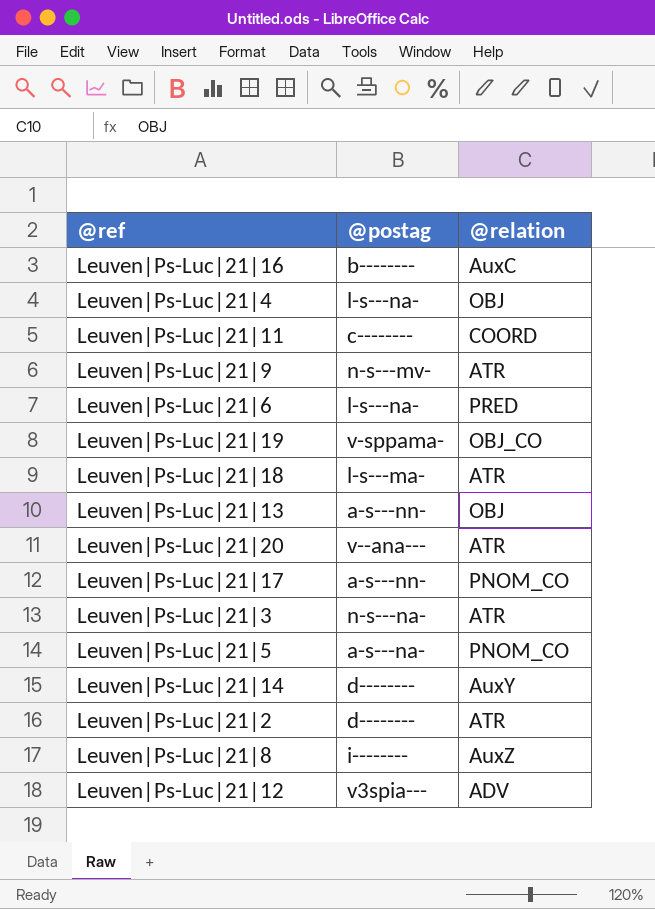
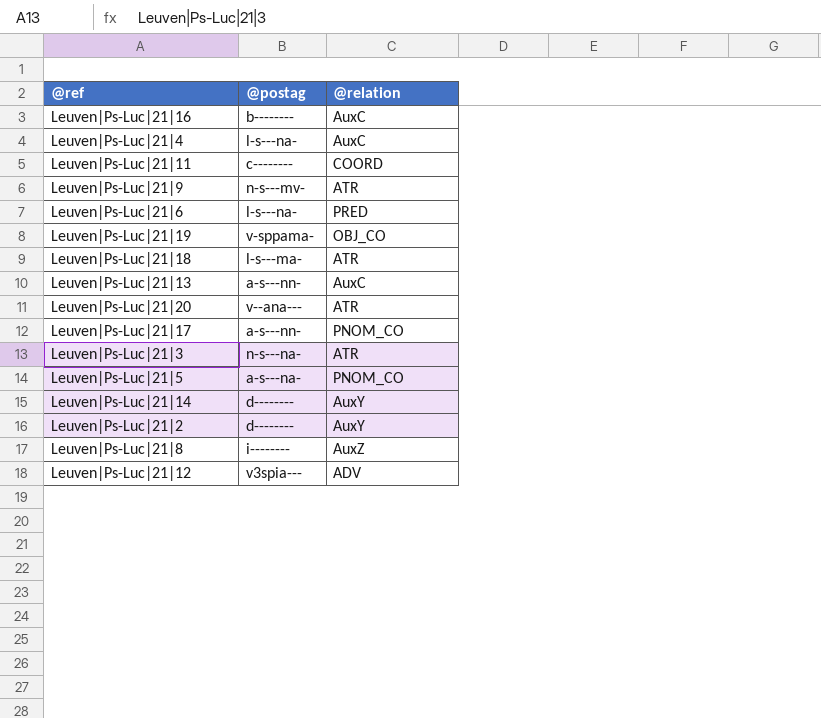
Leuven|Ps-Luc|21|4 | @relation: OBJ -> AuxC
Leuven|Ps-Luc|21|13 | @relation: OBJ -> AuxC
Leuven|Ps-Luc|21|2 | @relation: ATR -> AuxY

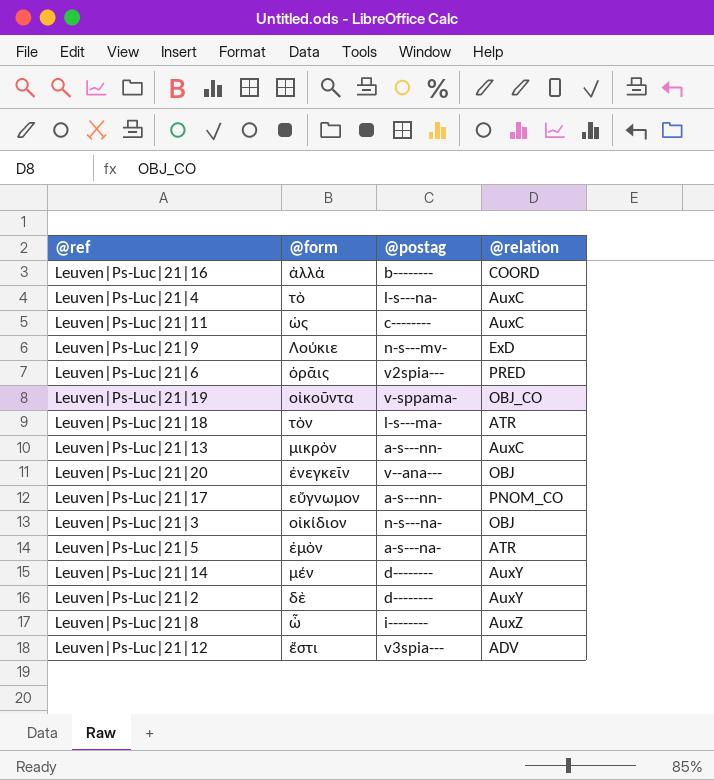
column @form | position: none -> 2
Leuven|Ps-Luc|21|16 | @relation: AuxC -> COORD
Leuven|Ps-Luc|21|11 | @relation: COORD -> AuxC
Leuven|Ps-Luc|21|9 | @relation: ATR -> ExD
Leuven|Ps-Luc|21|6 | @postag: l-s---na- -> v2spia---
Leuven|Ps-Luc|21|20 | @relation: ATR -> OBJ
Leuven|Ps-Luc|21|3 | @relation: ATR -> OBJ
Leuven|Ps-Luc|21|5 | @relation: PNOM_CO -> ATR

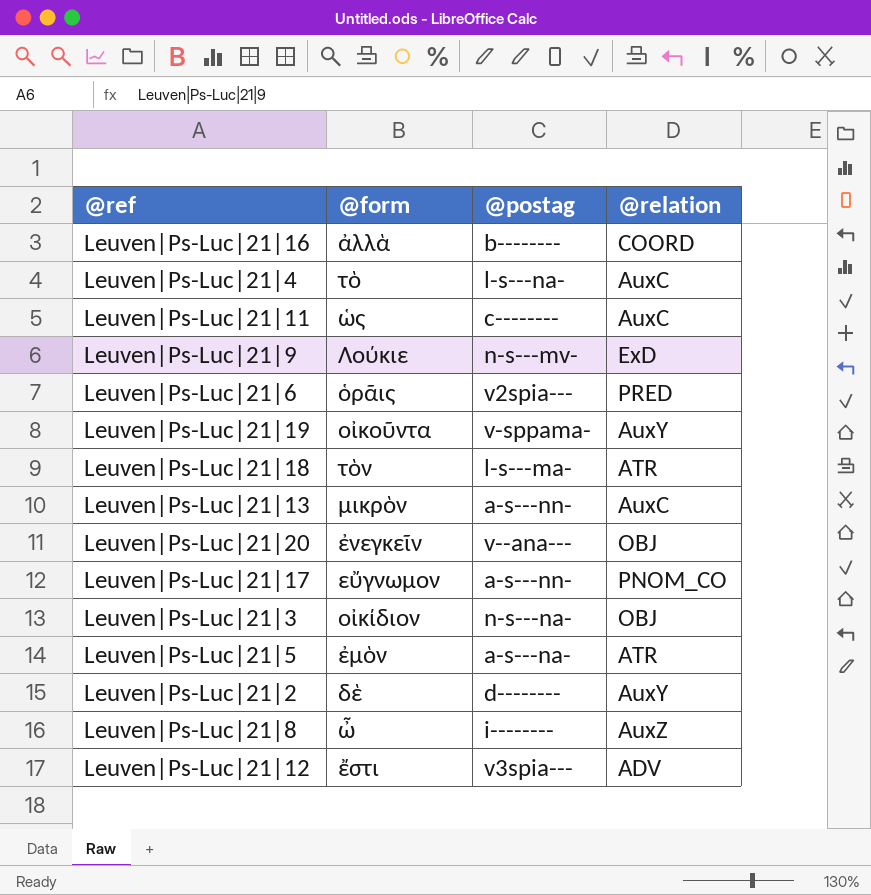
row Leuven|Ps-Luc|21|14: μέν | d-------- | AuxY -> none
Leuven|Ps-Luc|21|19 | @relation: OBJ_CO -> AuxY

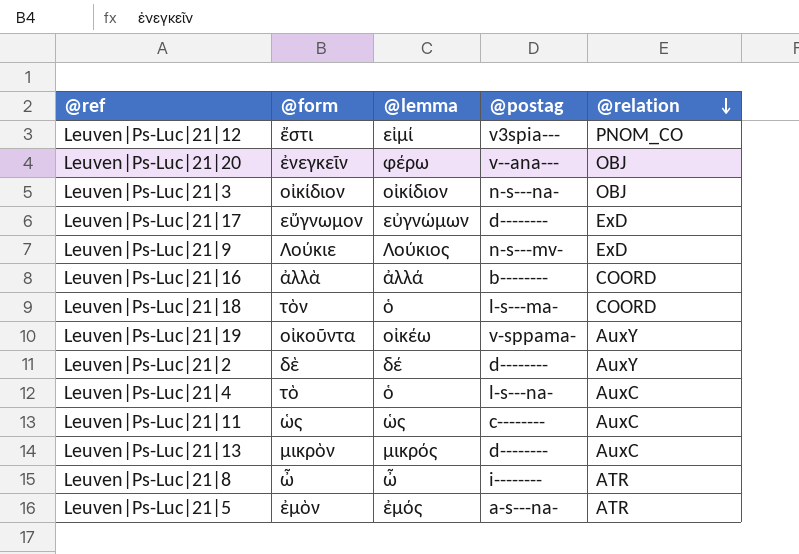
row order: none -> @relation descending
column @lemma | position: none -> 3
row Leuven|Ps-Luc|21|6: ὁρᾶις | v2spia--- | PRED -> none
Leuven|Ps-Luc|21|12 | @relation: ADV -> PNOM_CO
Leuven|Ps-Luc|21|17 | @postag: a-s---nn- -> d--------
Leuven|Ps-Luc|21|17 | @relation: PNOM_CO -> ExD
Leuven|Ps-Luc|21|18 | @relation: ATR -> COORD
Leuven|Ps-Luc|21|13 | @postag: a-s---nn- -> d--------
Leuven|Ps-Luc|21|8 | @relation: AuxZ -> ATR

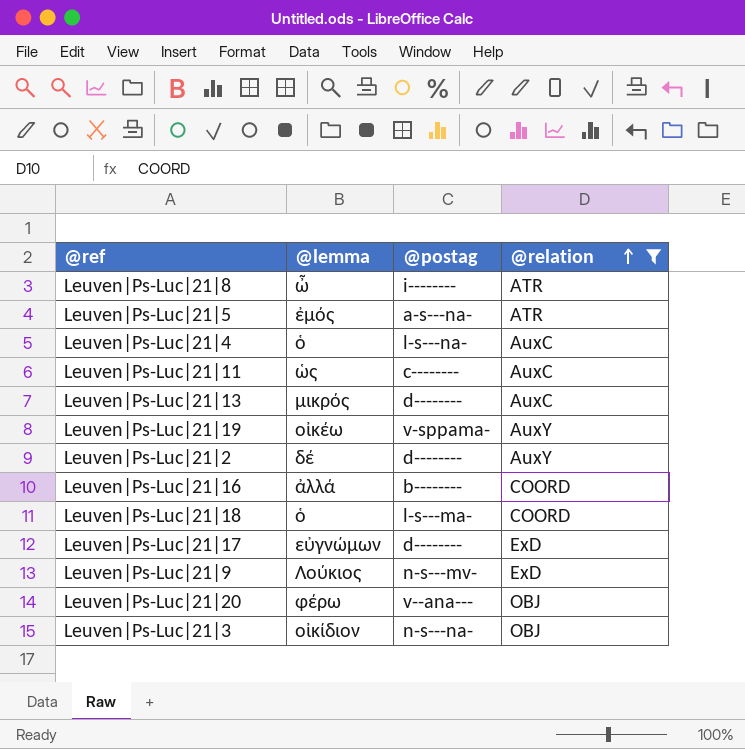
filter: none -> @relation != PNOM_CO
row order: @relation descending -> @relation ascending
column @form | position: 2 -> none

